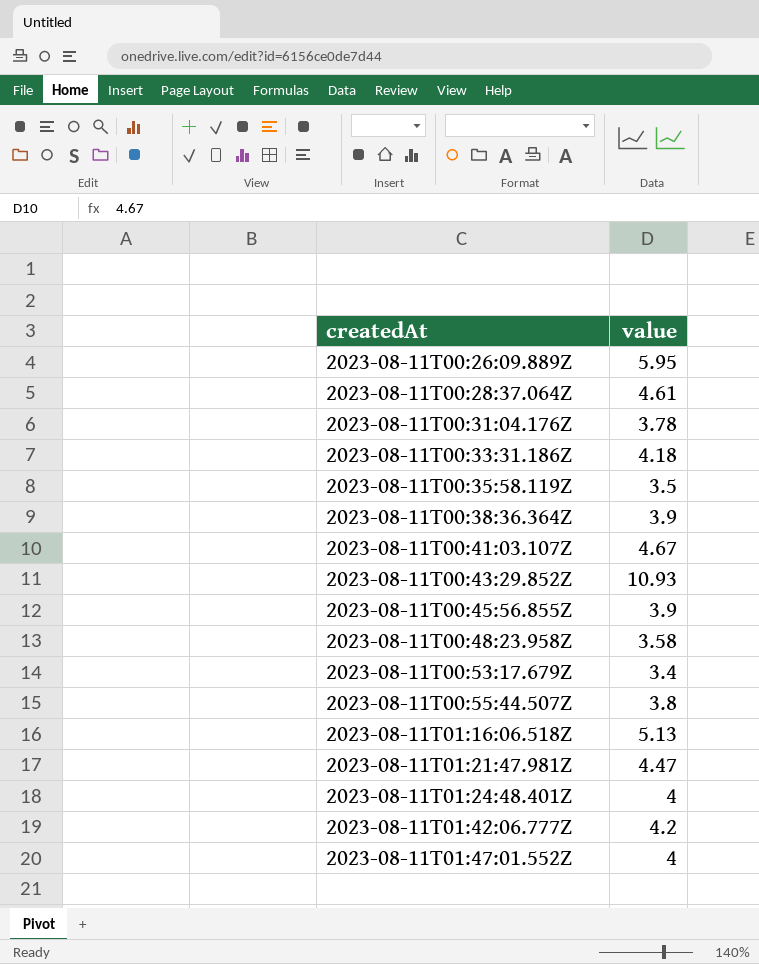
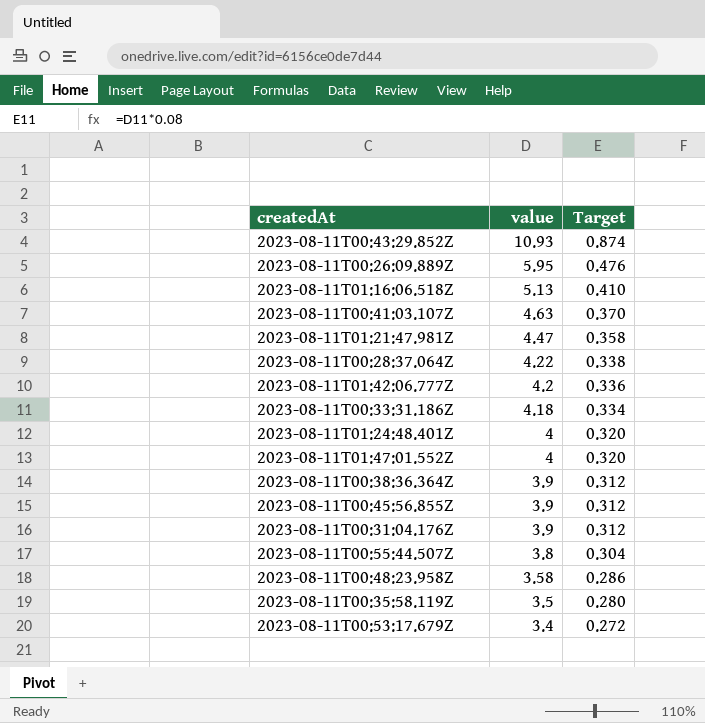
row order: createdAt ascending -> value descending
column Target | formula: none -> [value] * 0.08
2023-08-11T00:41:03.107Z | value: 4.67 -> 4.63
2023-08-11T00:28:37.064Z | value: 4.61 -> 4.22
2023-08-11T00:31:04.176Z | value: 3.78 -> 3.9

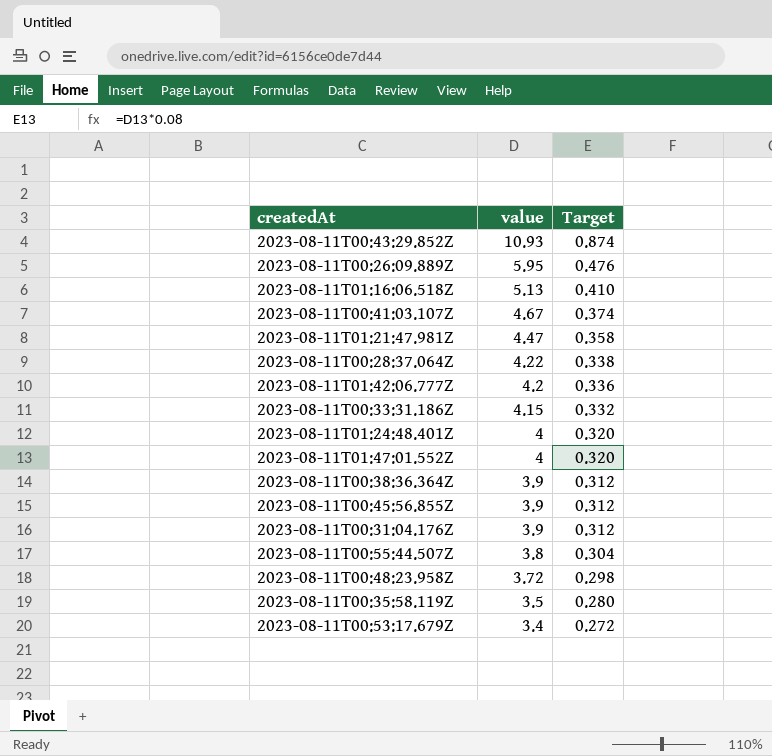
2023-08-11T00:41:03.107Z | value: 4.63 -> 4.67
2023-08-11T00:41:03.107Z | Target: 0.370 -> 0.374
2023-08-11T00:33:31.186Z | value: 4.18 -> 4.15
2023-08-11T00:33:31.186Z | Target: 0.334 -> 0.332
2023-08-11T00:48:23.958Z | value: 3.58 -> 3.72
2023-08-11T00:48:23.958Z | Target: 0.286 -> 0.298

